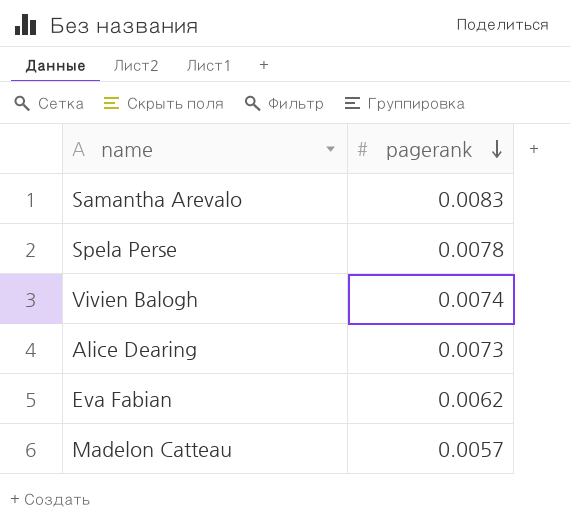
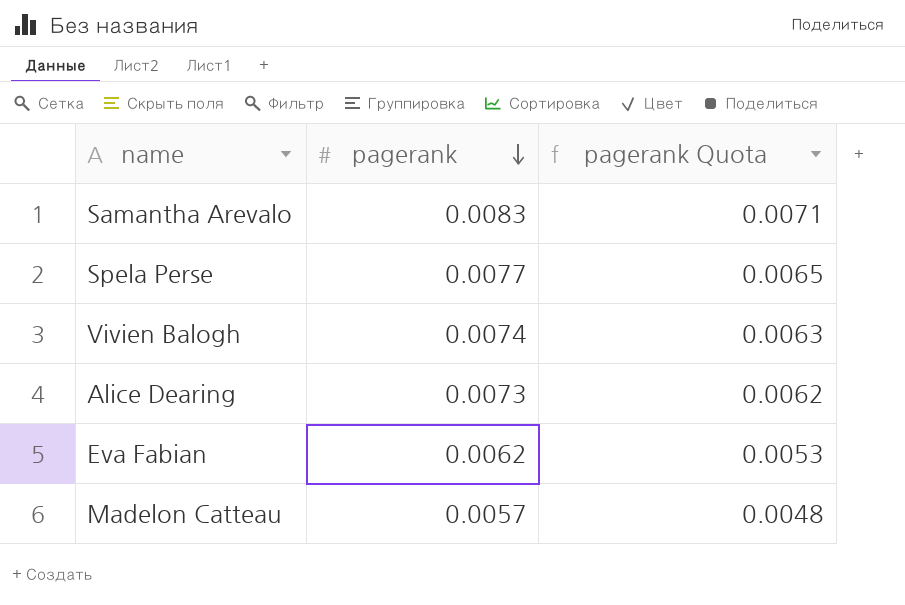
column pagerank Quota | formula: none -> [pagerank] * 0.85
Spela Perse | pagerank: 0.0078 -> 0.0077

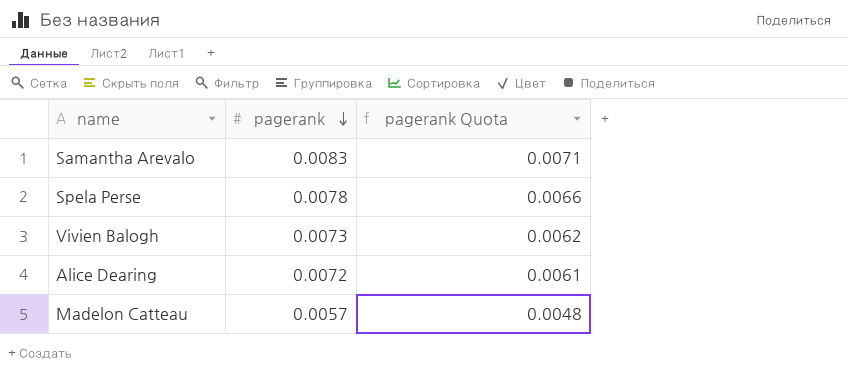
row Eva Fabian: 0.0062 | 0.0053 -> none
Spela Perse | pagerank: 0.0077 -> 0.0078
Spela Perse | pagerank Quota: 0.0065 -> 0.0066
Vivien Balogh | pagerank: 0.0074 -> 0.0073
Vivien Balogh | pagerank Quota: 0.0063 -> 0.0062
Alice Dearing | pagerank: 0.0073 -> 0.0072
Alice Dearing | pagerank Quota: 0.0062 -> 0.0061

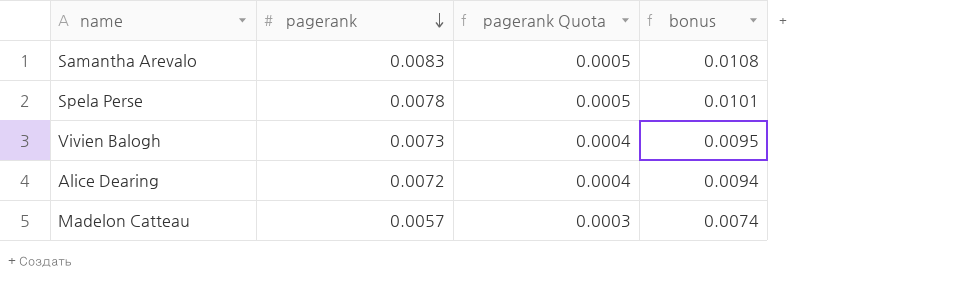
column pagerank Quota | formula: [pagerank] * 0.85 -> [pagerank] * 0.06
column bonus | formula: none -> [pagerank] * 1.3

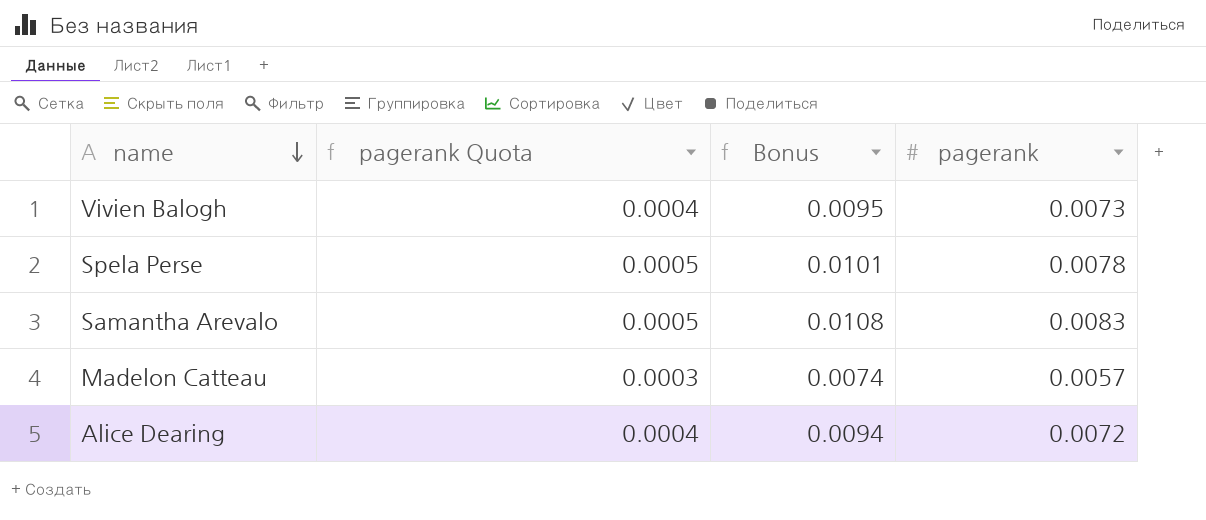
row order: pagerank descending -> name descending
column name: bonus -> Bonus
column pagerank | position: 2 -> 4

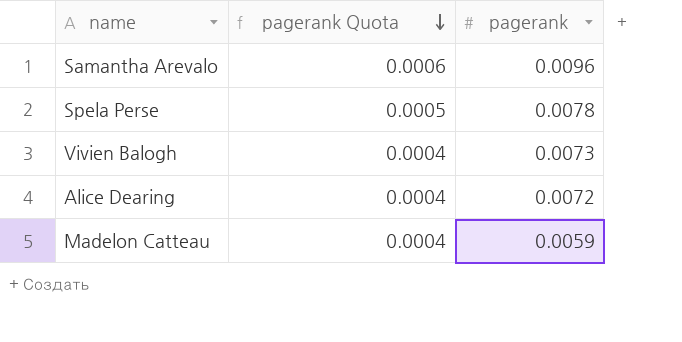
row order: name descending -> pagerank Quota descending
column Bonus | formula: [pagerank] * 1.3 -> none
Samantha Arevalo | pagerank Quota: 0.0005 -> 0.0006
Samantha Arevalo | pagerank: 0.0083 -> 0.0096
Madelon Catteau | pagerank Quota: 0.0003 -> 0.0004
Madelon Catteau | pagerank: 0.0057 -> 0.0059

